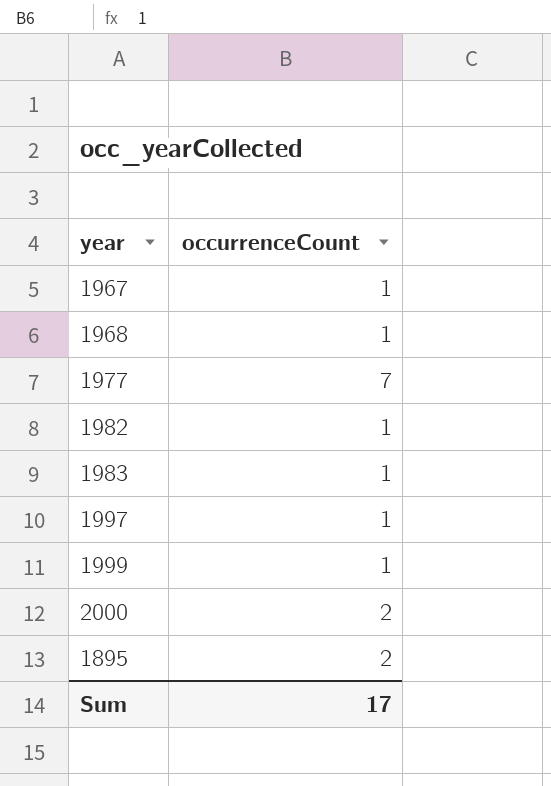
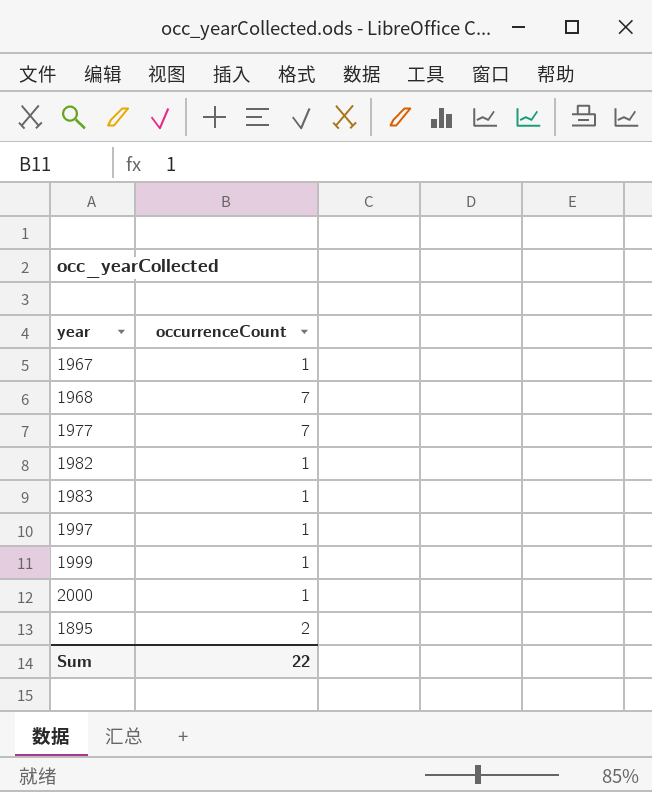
1968 | occurrenceCount: 1 -> 7
2000 | occurrenceCount: 2 -> 1
Sum | occurrenceCount: 17 -> 22

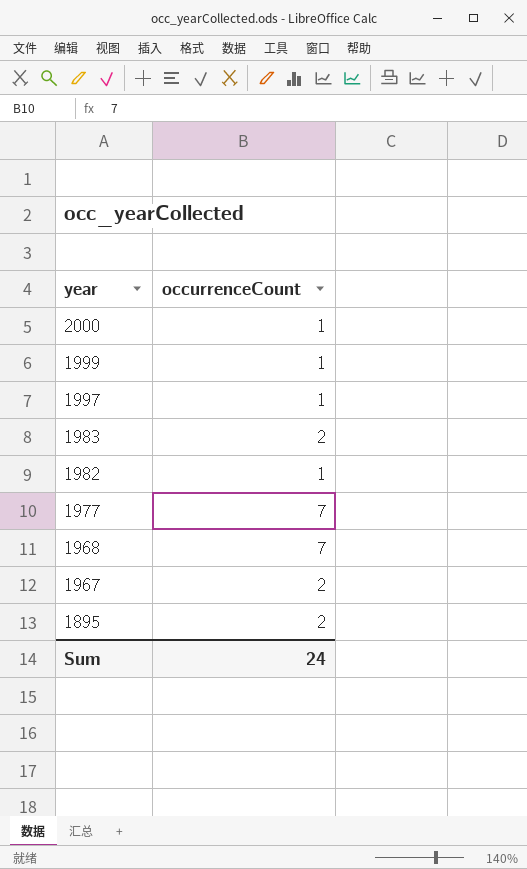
row order: none -> year descending
1983 | occurrenceCount: 1 -> 2
1967 | occurrenceCount: 1 -> 2
Sum | occurrenceCount: 22 -> 24

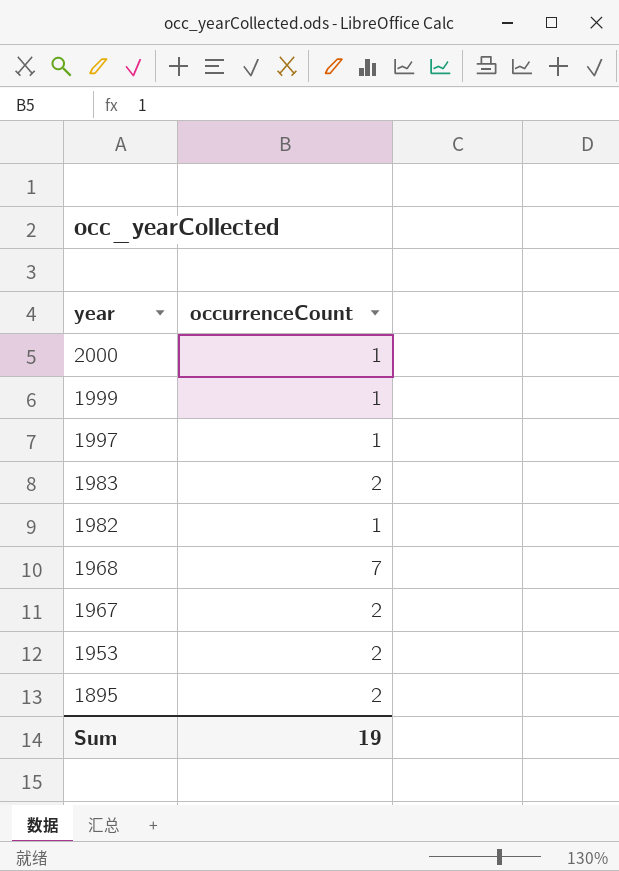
row 1977: 7 -> none
row 1953: none -> 2
Sum | occurrenceCount: 24 -> 19

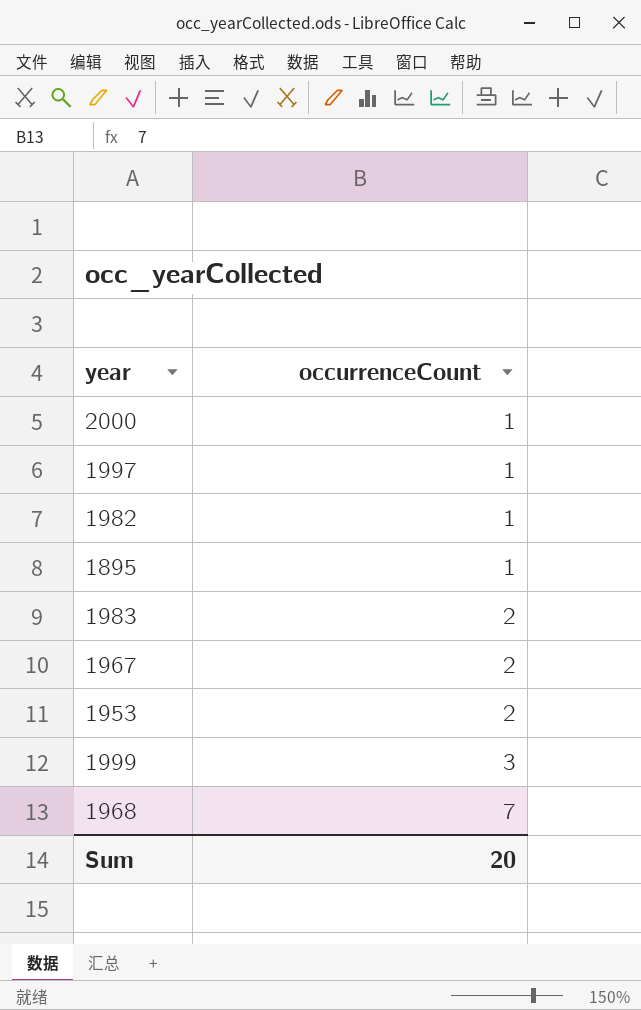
row order: year descending -> occurrenceCount ascending
1895 | occurrenceCount: 2 -> 1
1999 | occurrenceCount: 1 -> 3
Sum | occurrenceCount: 19 -> 20

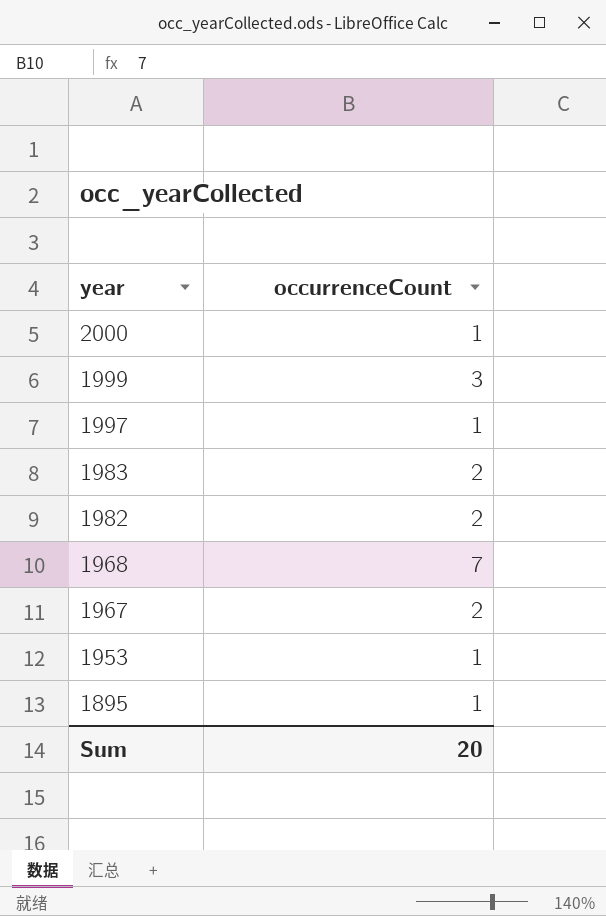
row order: occurrenceCount ascending -> year descending
1982 | occurrenceCount: 1 -> 2
1953 | occurrenceCount: 2 -> 1

